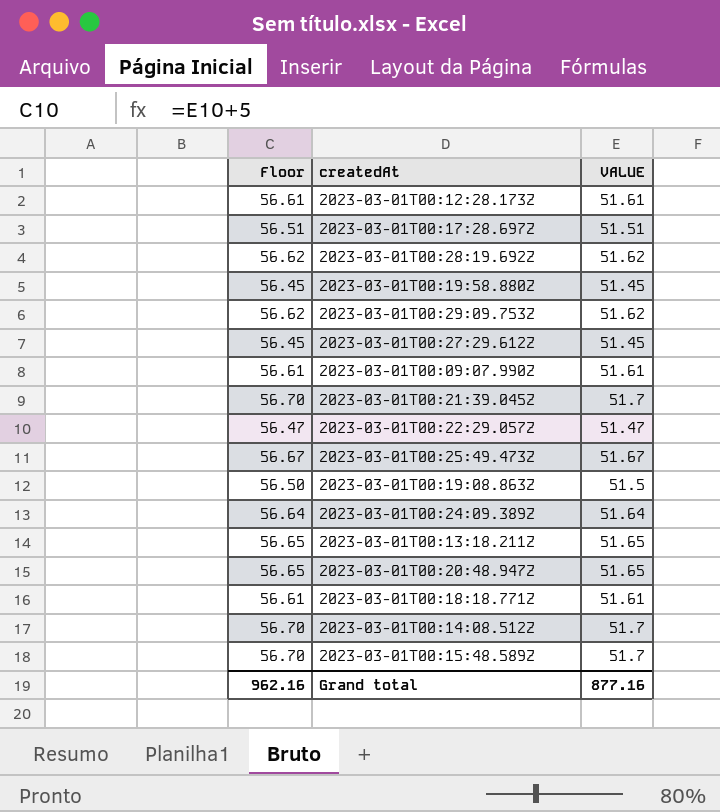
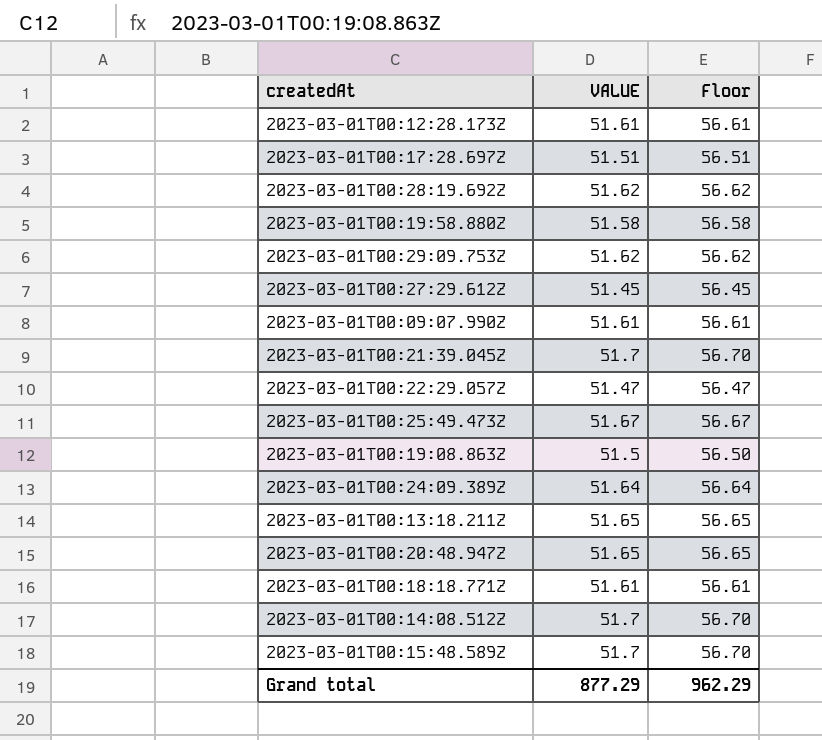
column Floor | position: 1 -> 3
2023-03-01T00:19:58.880Z | VALUE: 51.45 -> 51.58
2023-03-01T00:19:58.880Z | Floor: 56.45 -> 56.58
Grand total | VALUE: 877.16 -> 877.29
Grand total | Floor: 962.16 -> 962.29

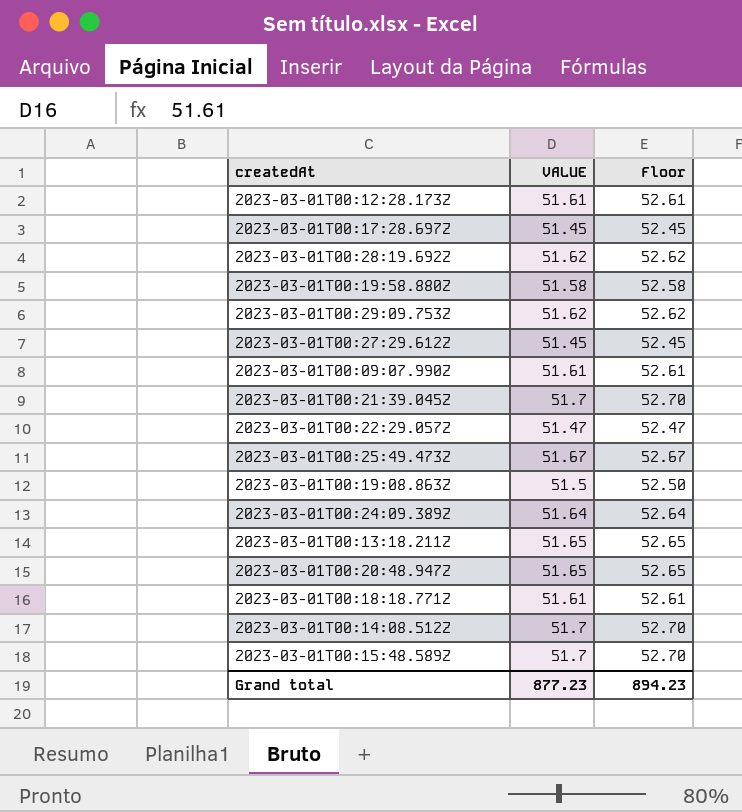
column Floor | formula: [VALUE] + 5 -> [VALUE] + 1
2023-03-01T00:17:28.697Z | VALUE: 51.51 -> 51.45
Grand total | VALUE: 877.29 -> 877.23
Grand total | Floor: 962.29 -> 894.23

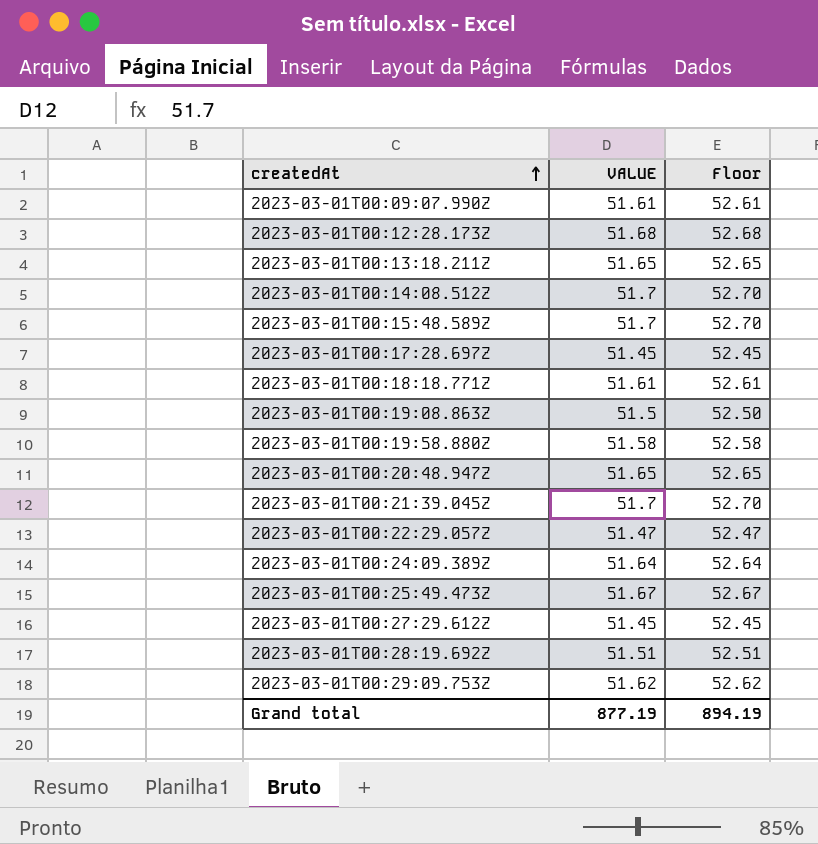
row order: none -> createdAt ascending
2023-03-01T00:12:28.173Z | VALUE: 51.61 -> 51.68
2023-03-01T00:12:28.173Z | Floor: 52.61 -> 52.68
2023-03-01T00:28:19.692Z | VALUE: 51.62 -> 51.51
2023-03-01T00:28:19.692Z | Floor: 52.62 -> 52.51
Grand total | VALUE: 877.23 -> 877.19
Grand total | Floor: 894.23 -> 894.19

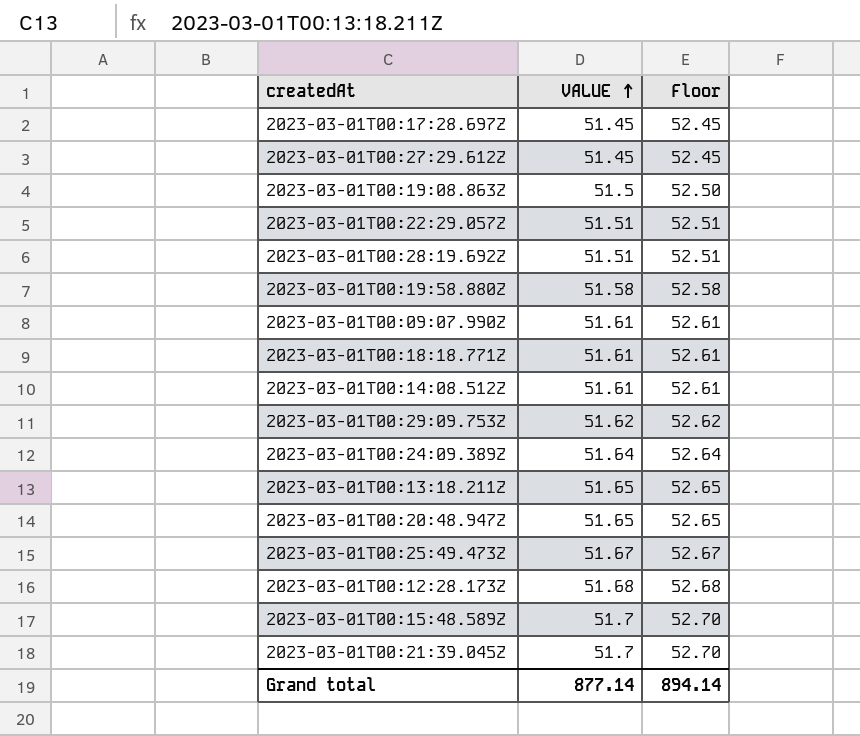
row order: createdAt ascending -> VALUE ascending
2023-03-01T00:22:29.057Z | VALUE: 51.47 -> 51.51
2023-03-01T00:22:29.057Z | Floor: 52.47 -> 52.51
2023-03-01T00:14:08.512Z | VALUE: 51.7 -> 51.61
2023-03-01T00:14:08.512Z | Floor: 52.70 -> 52.61
Grand total | VALUE: 877.19 -> 877.14
Grand total | Floor: 894.19 -> 894.14

